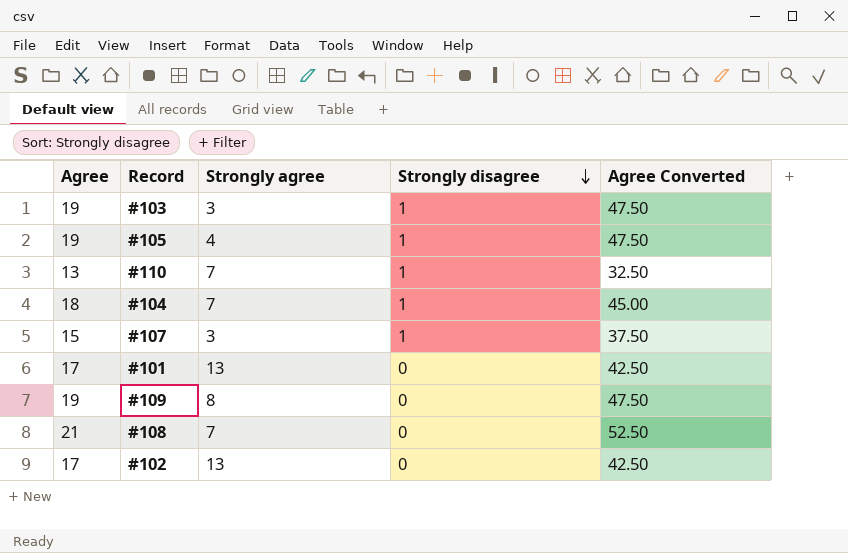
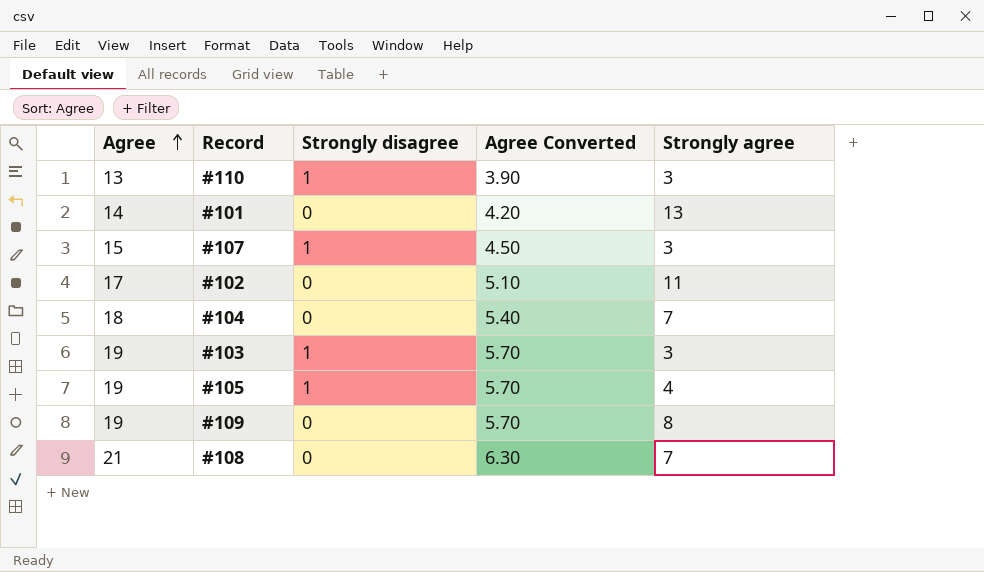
row order: Strongly disagree descending -> Agree ascending
column Agree Converted | formula: [Agree] * 2.5 -> [Agree] * 0.3
column Strongly agree | position: 3 -> 5
#110 | Strongly agree: 7 -> 3
#101 | Agree: 17 -> 14
#102 | Strongly agree: 13 -> 11
#104 | Strongly disagree: 1 -> 0

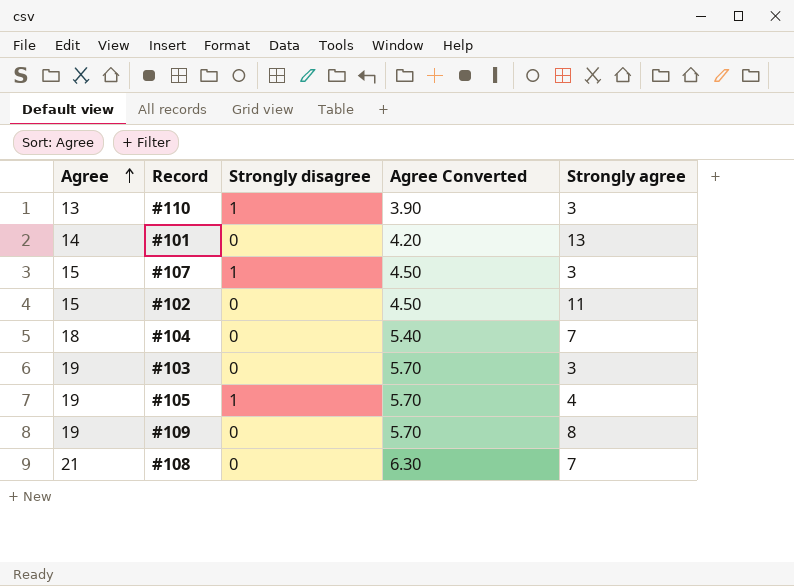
#102 | Agree: 17 -> 15
#102 | Agree Converted: 5.10 -> 4.50
#103 | Strongly disagree: 1 -> 0

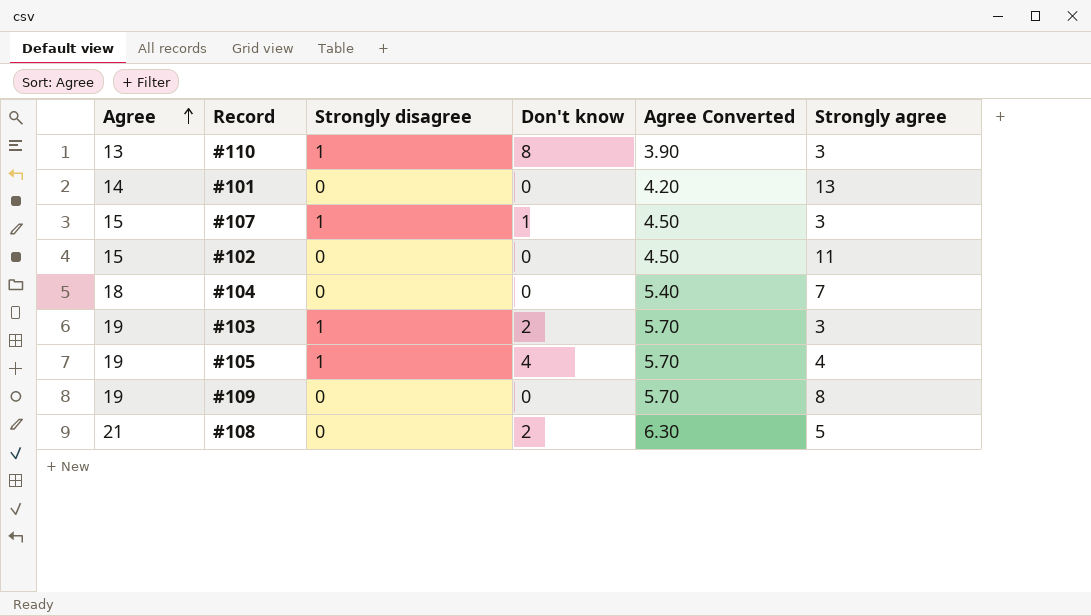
column Don't know | position: none -> 4
#103 | Strongly disagree: 0 -> 1
#108 | Strongly agree: 7 -> 5

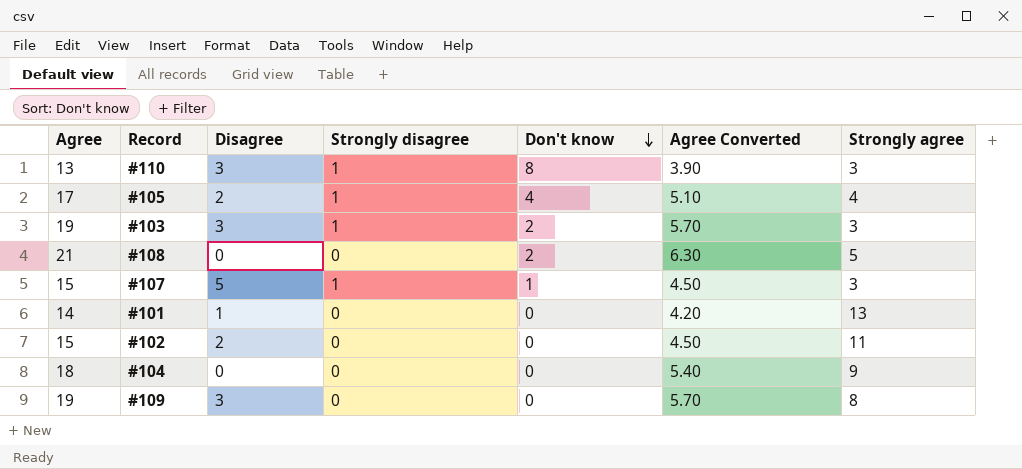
row order: Agree ascending -> Don't know descending
column Disagree | position: none -> 3
#105 | Agree: 19 -> 17
#105 | Agree Converted: 5.70 -> 5.10
#104 | Strongly agree: 7 -> 9

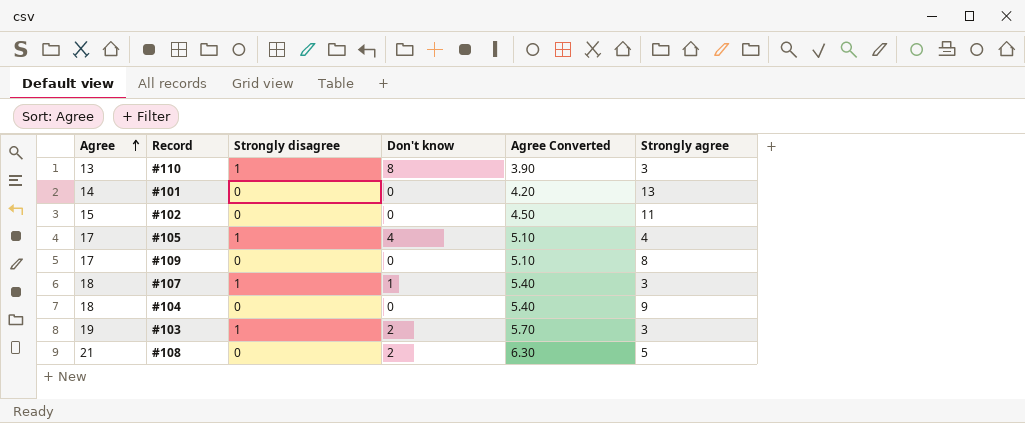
row order: Don't know descending -> Agree ascending
column Disagree | position: 3 -> none
#109 | Agree: 19 -> 17
#109 | Agree Converted: 5.70 -> 5.10
#107 | Agree: 15 -> 18
#107 | Agree Converted: 4.50 -> 5.40

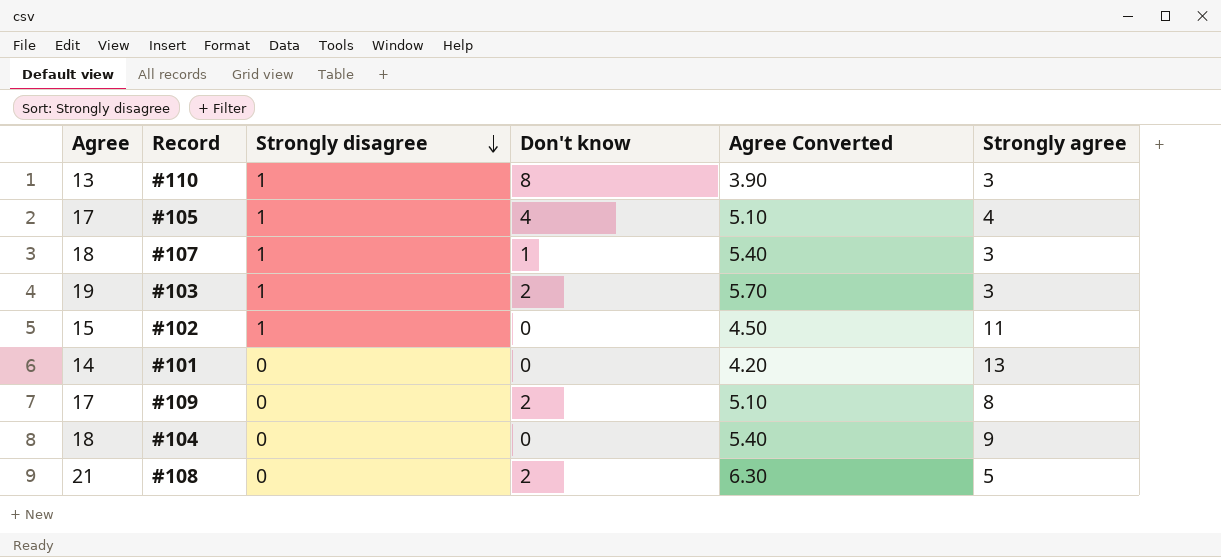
row order: Agree ascending -> Strongly disagree descending
#102 | Strongly disagree: 0 -> 1
#109 | Don't know: 0 -> 2

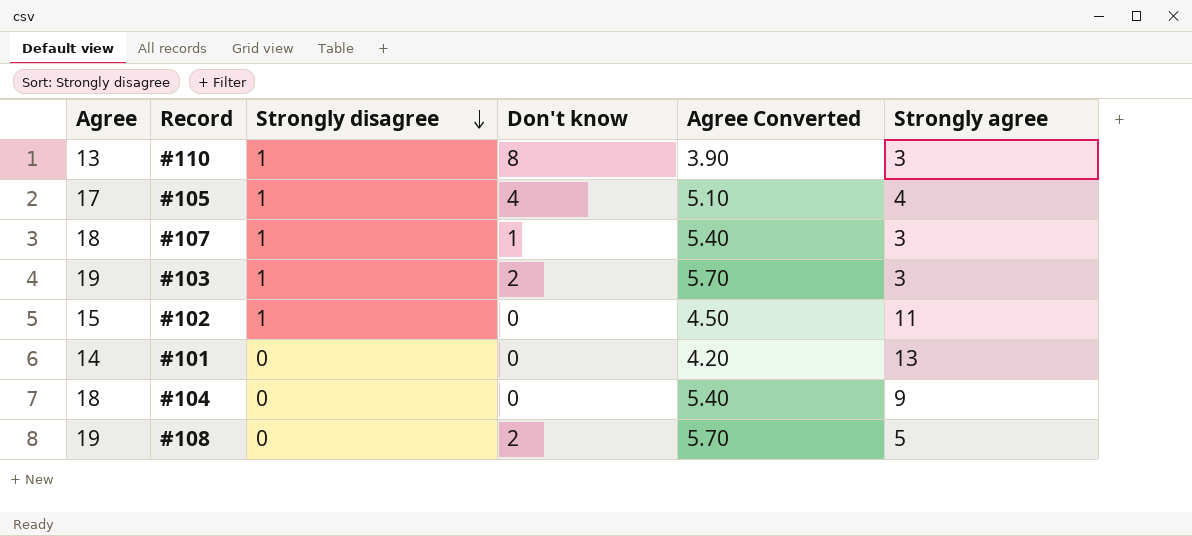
row #109: 17 | 0 | 2 | 5.10 | 8 -> none
#108 | Agree: 21 -> 19
#108 | Agree Converted: 6.30 -> 5.70

